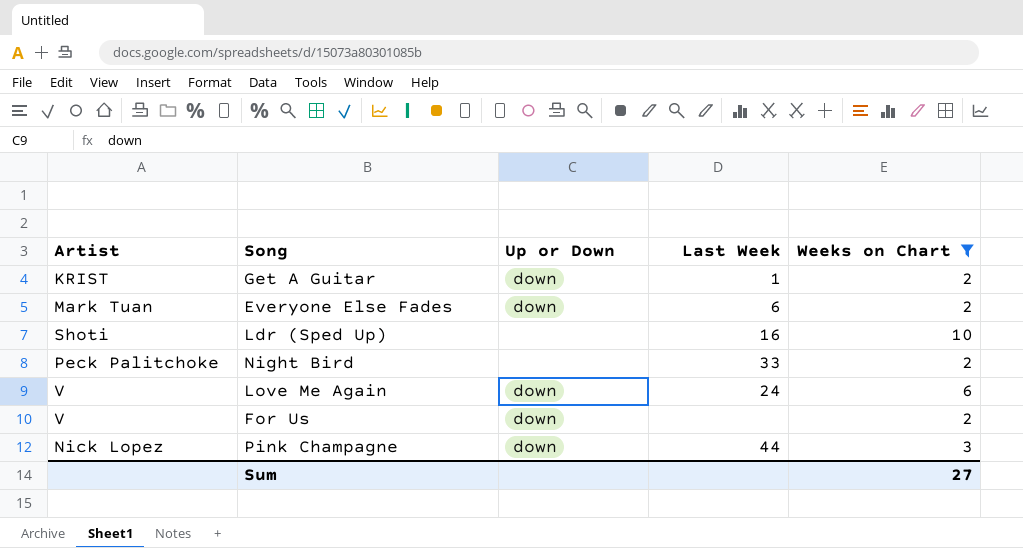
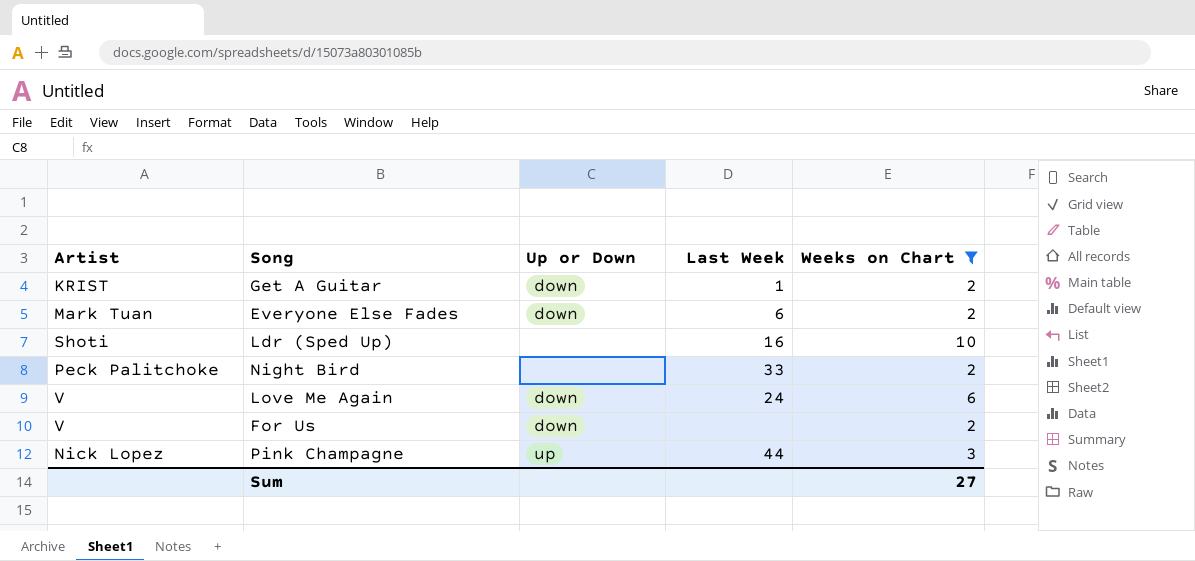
Pink Champagne | Up or Down: down -> up

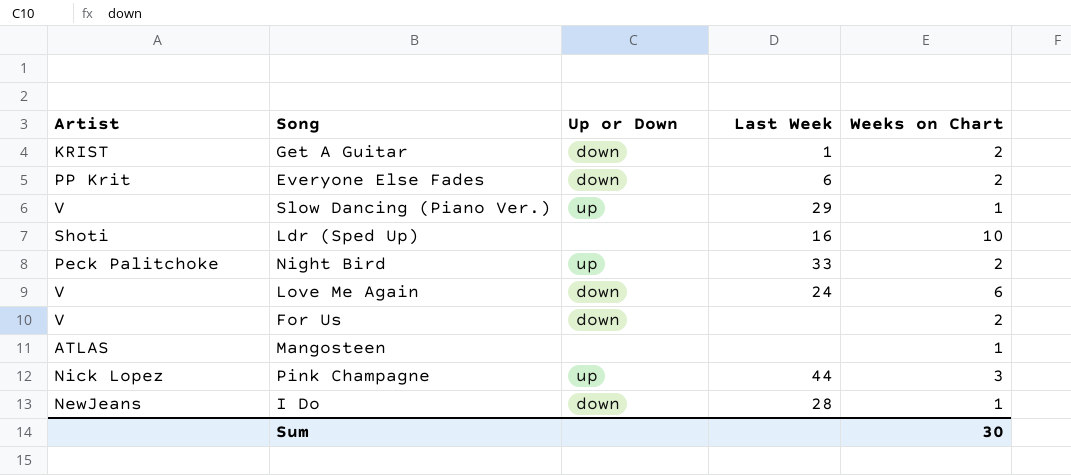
filter: Weeks on Chart != 1 -> none
Everyone Else Fades | Artist: Mark Tuan -> PP Krit
Night Bird | Up or Down: none -> up
Sum | Weeks on Chart: 27 -> 30

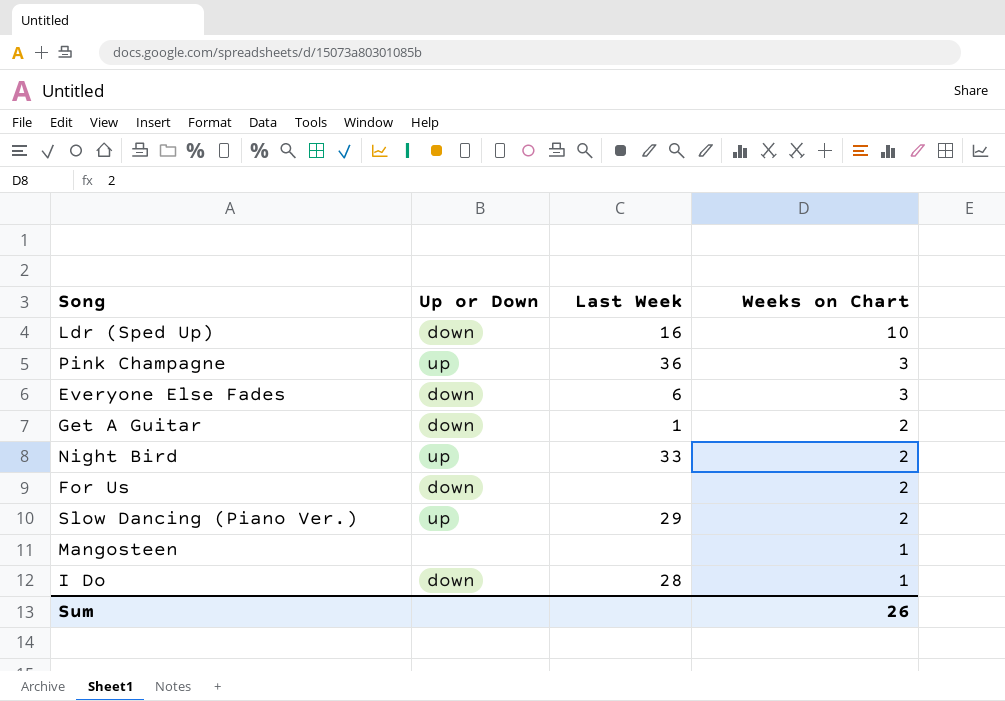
row order: none -> Weeks on Chart descending
column Artist | position: 1 -> none
row Love Me Again: V | down | 24 | 6 -> none
Ldr (Sped Up) | Up or Down: none -> down
Pink Champagne | Last Week: 44 -> 36
Everyone Else Fades | Weeks on Chart: 2 -> 3
Slow Dancing (Piano Ver.) | Weeks on Chart: 1 -> 2
Sum | Weeks on Chart: 30 -> 26

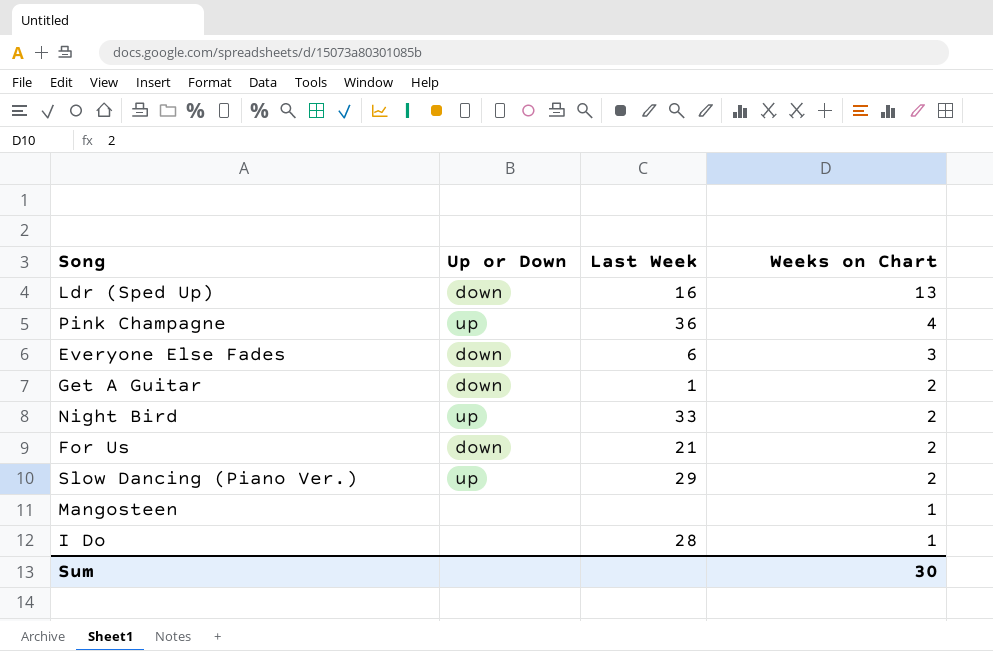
Ldr (Sped Up) | Weeks on Chart: 10 -> 13
Pink Champagne | Weeks on Chart: 3 -> 4
For Us | Last Week: none -> 21
I Do | Up or Down: down -> none
Sum | Weeks on Chart: 26 -> 30

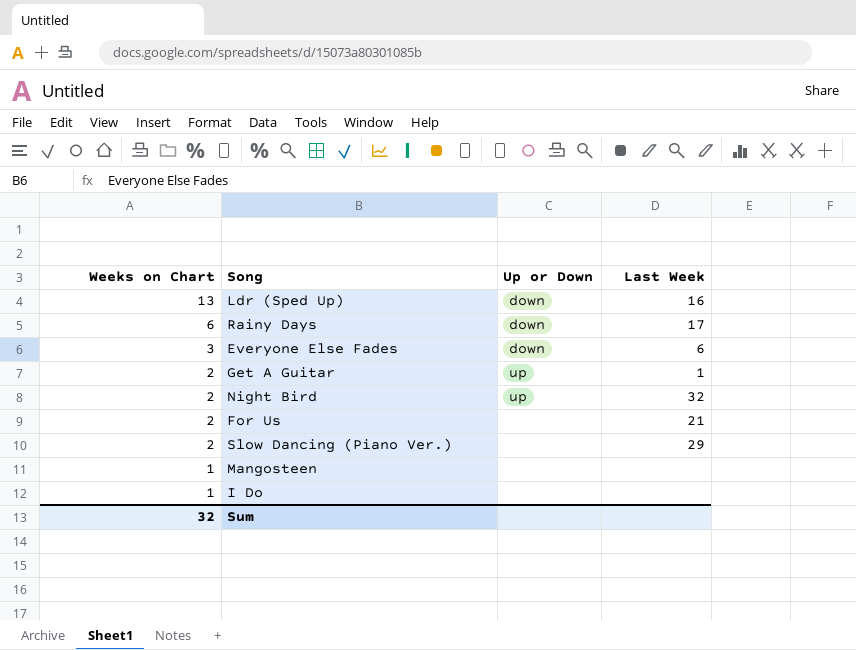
column Weeks on Chart | position: 4 -> 1
row Pink Champagne: up | 36 | 4 -> none
row Rainy Days: none -> 6 | down | 17
Get A Guitar | Up or Down: down -> up
Night Bird | Last Week: 33 -> 32
For Us | Up or Down: down -> none
Slow Dancing (Piano Ver.) | Up or Down: up -> none
I Do | Last Week: 28 -> none
Sum | Weeks on Chart: 30 -> 32

